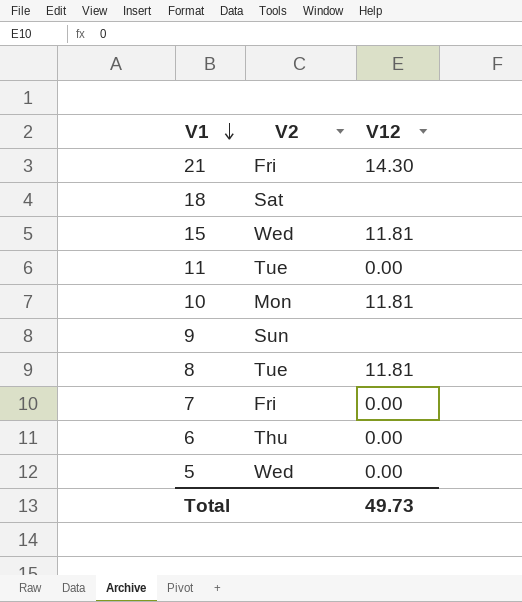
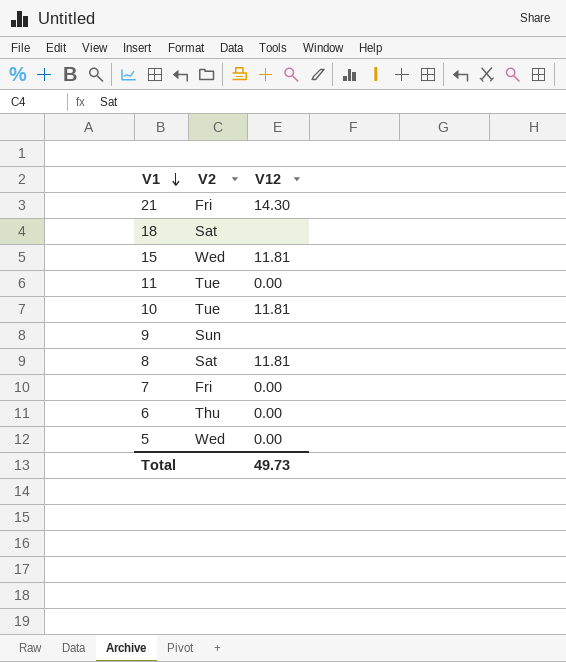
10 | V2: Mon -> Tue
8 | V2: Tue -> Sat

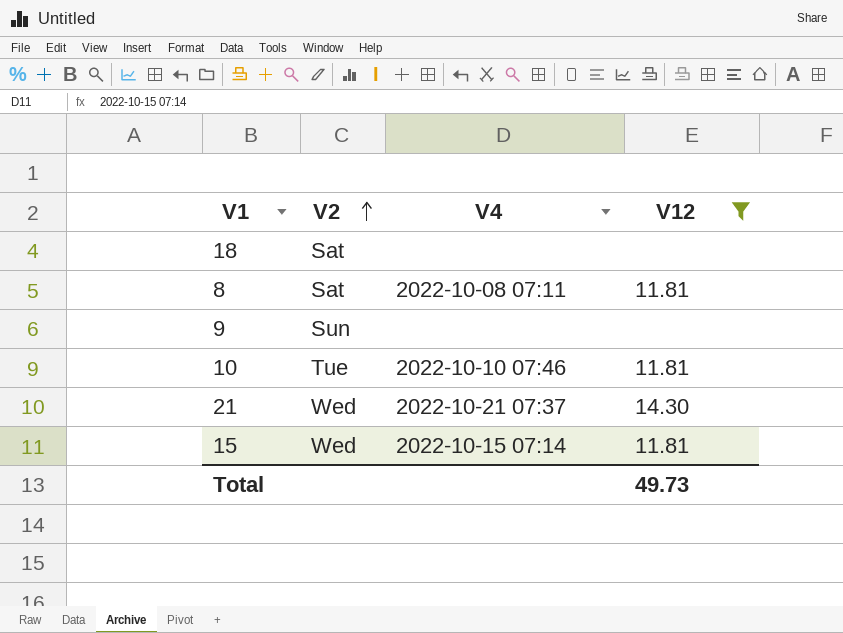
filter: none -> V12 != 0.00
row order: V1 descending -> V2 ascending
column V4 | position: none -> 3
21 | V2: Fri -> Wed

